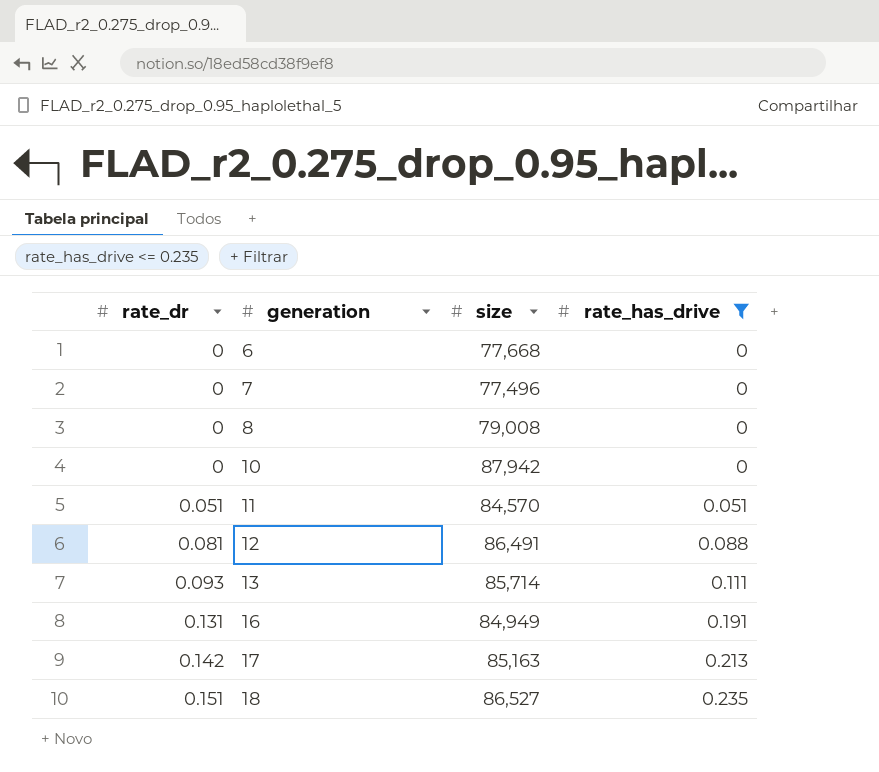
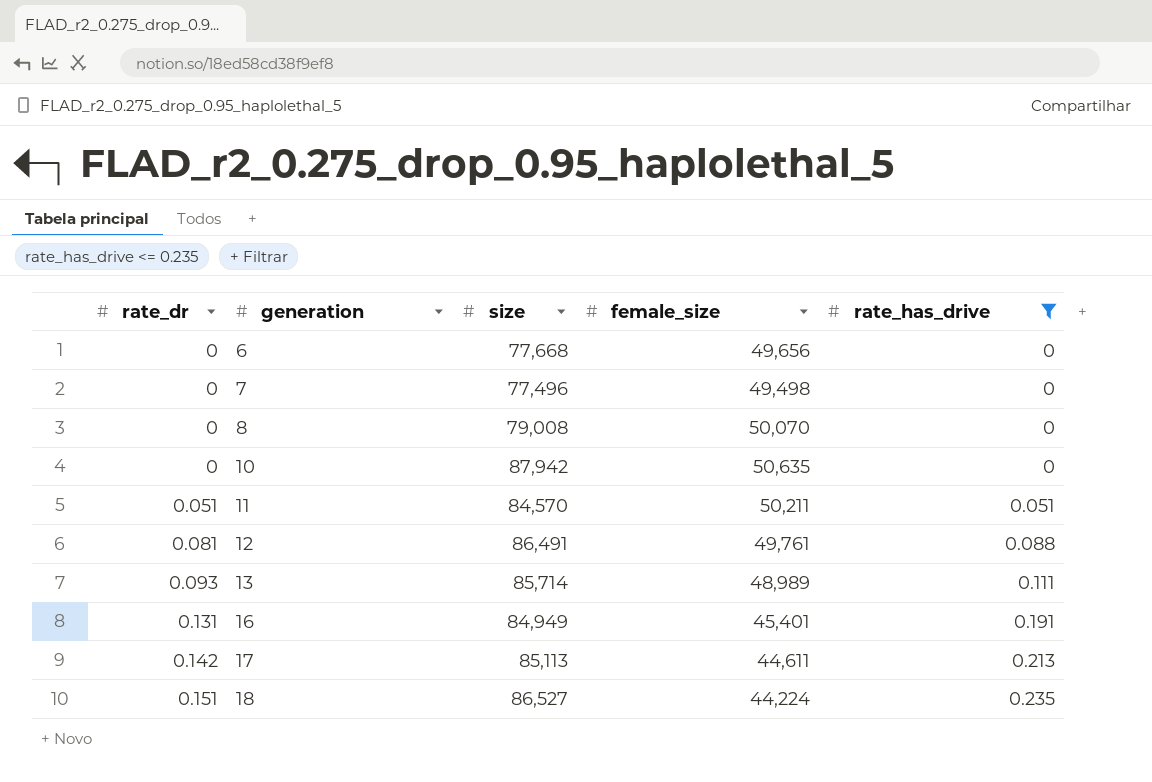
column female_size | position: none -> 4
17 | size: 85,163 -> 85,113

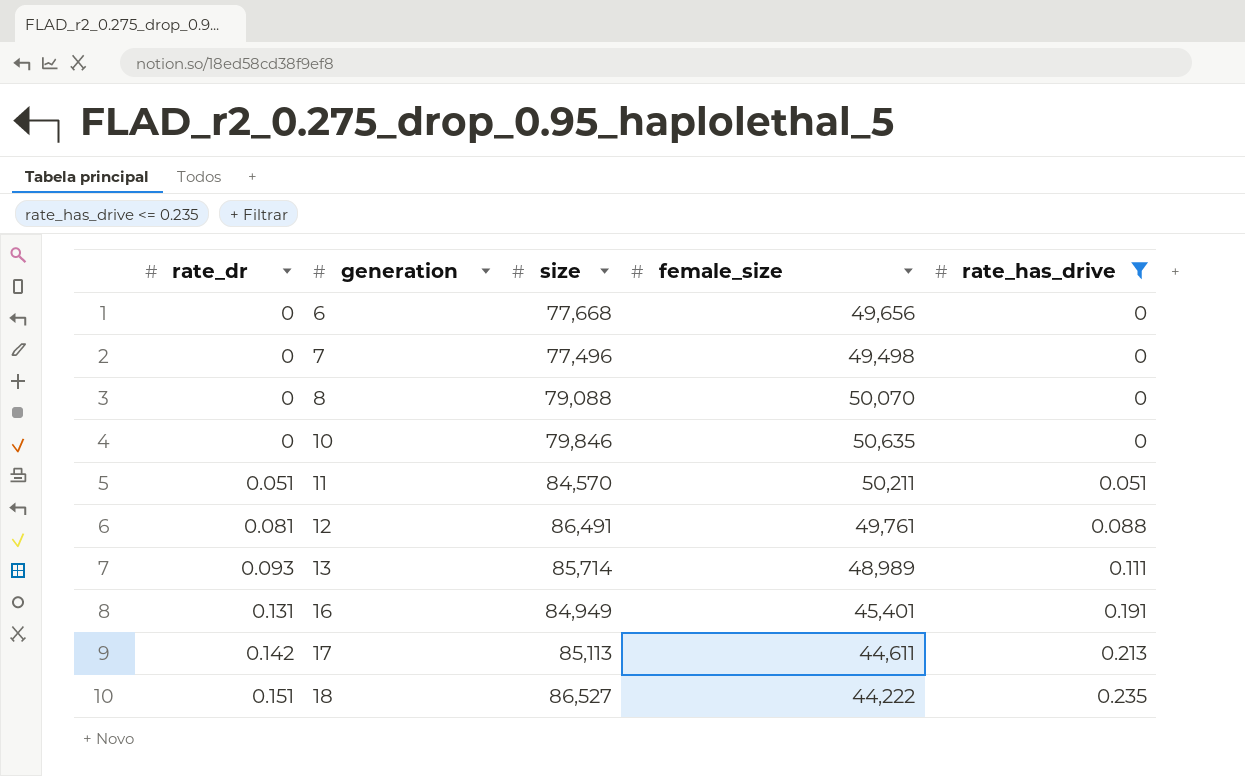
8 | size: 79,008 -> 79,088
10 | size: 87,942 -> 79,846
18 | female_size: 44,224 -> 44,222

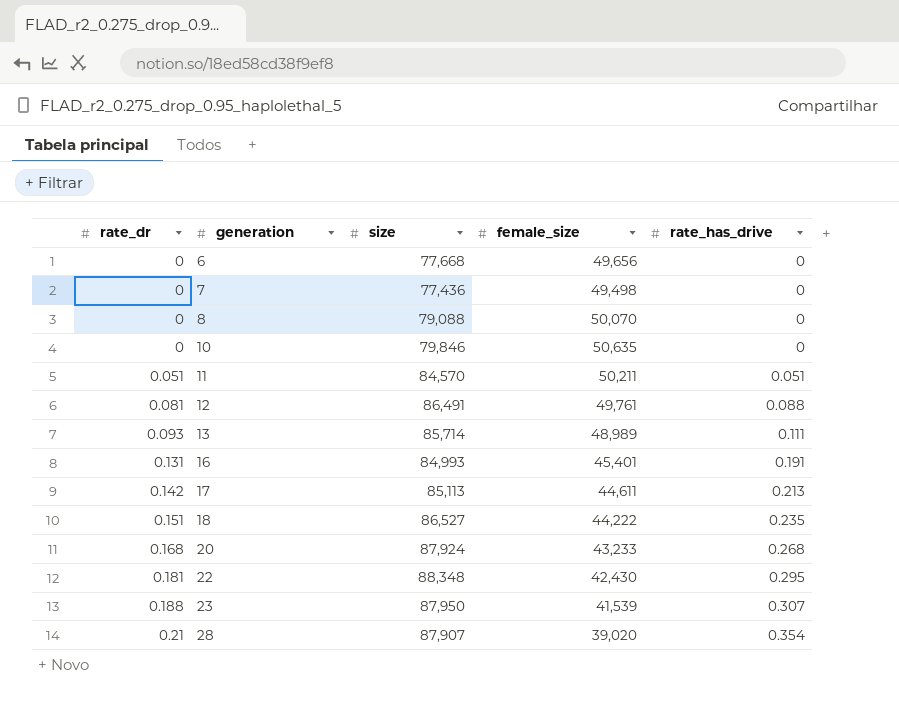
filter: rate_has_drive <= 0.235 -> none
7 | size: 77,496 -> 77,436
16 | size: 84,949 -> 84,993

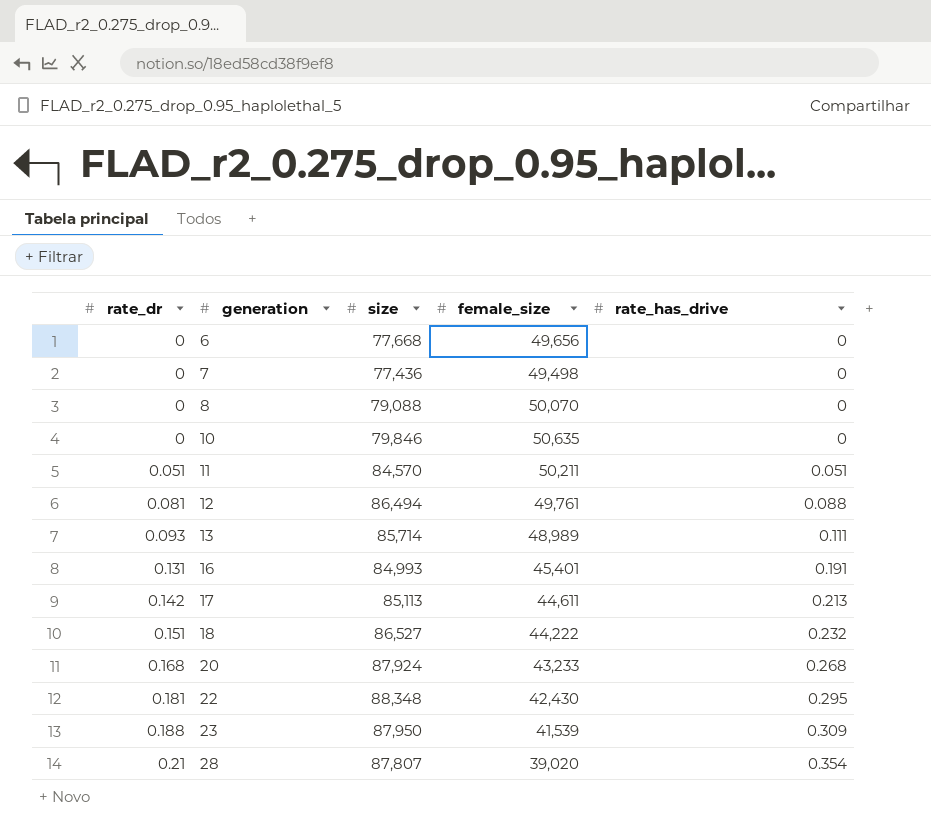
12 | size: 86,491 -> 86,494
18 | rate_has_drive: 0.235 -> 0.232
23 | rate_has_drive: 0.307 -> 0.309
28 | size: 87,907 -> 87,807

